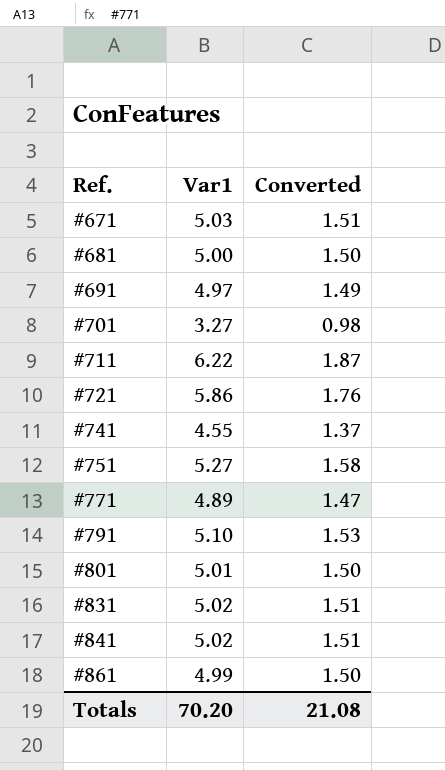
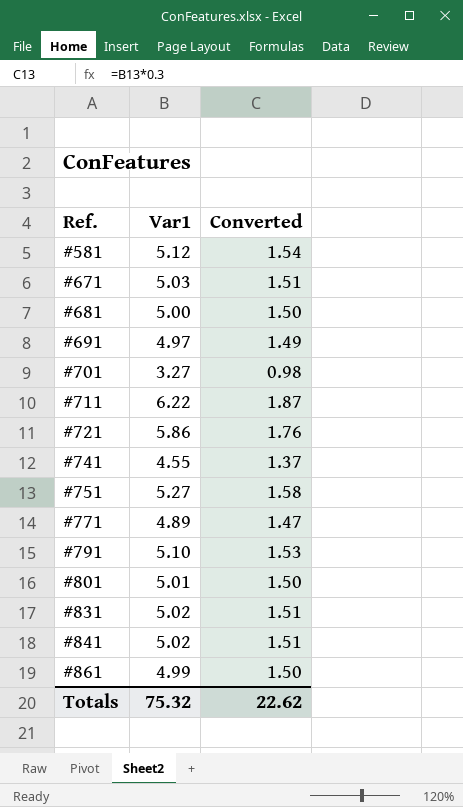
row #581: none -> 5.12 | 1.54
Totals | Var1: 70.20 -> 75.32
Totals | Converted: 21.08 -> 22.62

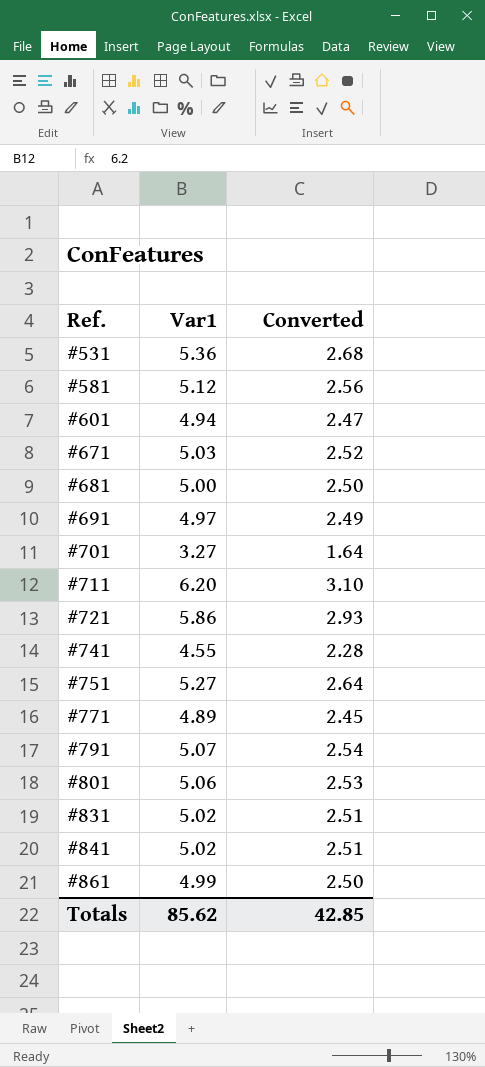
column Converted | formula: [Var1] * 0.3 -> [Var1] * 0.5
row #531: none -> 5.36 | 2.68
row #601: none -> 4.94 | 2.47
#711 | Var1: 6.22 -> 6.20
#791 | Var1: 5.10 -> 5.07
#801 | Var1: 5.01 -> 5.06
Totals | Var1: 75.32 -> 85.62
Totals | Converted: 22.62 -> 42.85

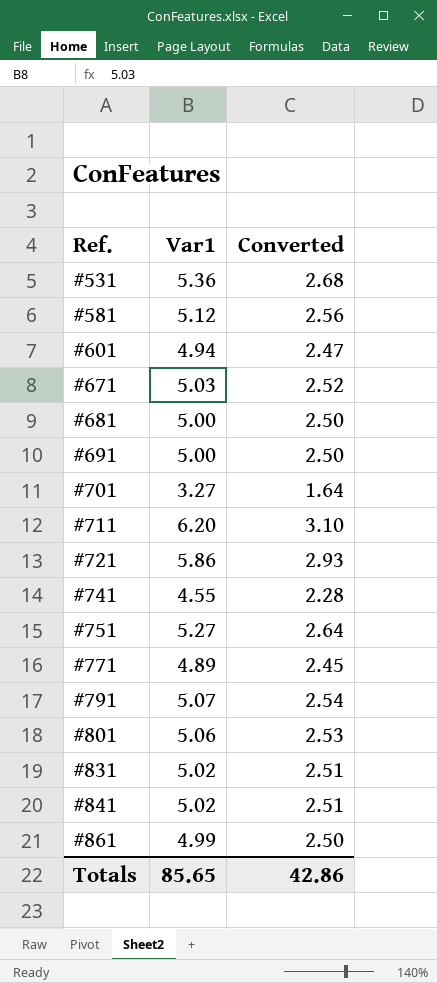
#691 | Var1: 4.97 -> 5.00
#691 | Converted: 2.49 -> 2.50
Totals | Var1: 85.62 -> 85.65
Totals | Converted: 42.85 -> 42.86

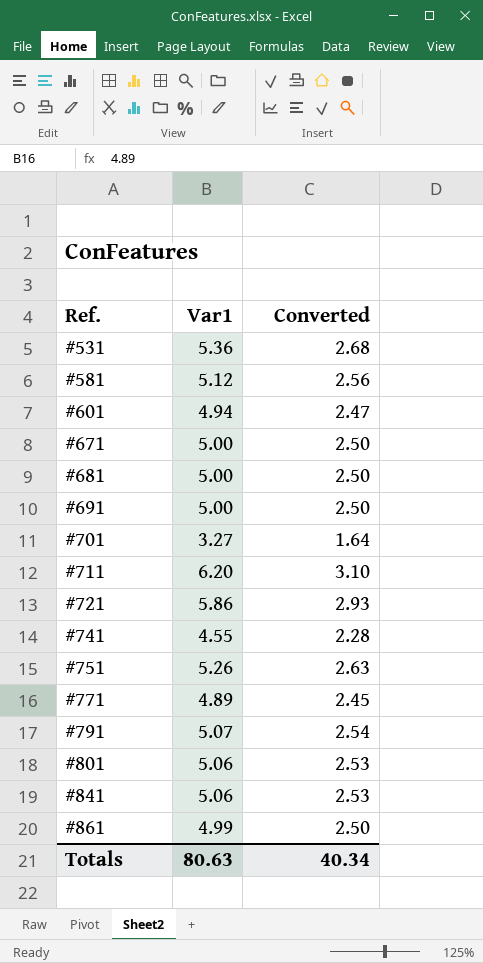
row #831: 5.02 | 2.51 -> none
#671 | Var1: 5.03 -> 5.00
#671 | Converted: 2.52 -> 2.50
#751 | Var1: 5.27 -> 5.26
#751 | Converted: 2.64 -> 2.63
#841 | Var1: 5.02 -> 5.06
#841 | Converted: 2.51 -> 2.53
Totals | Var1: 85.65 -> 80.63
Totals | Converted: 42.86 -> 40.34

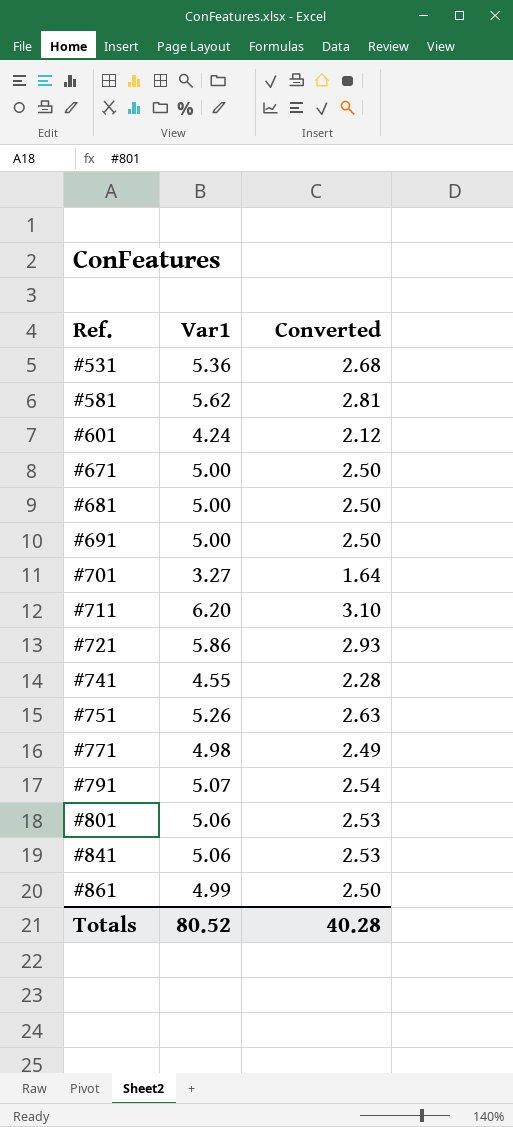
#581 | Var1: 5.12 -> 5.62
#581 | Converted: 2.56 -> 2.81
#601 | Var1: 4.94 -> 4.24
#601 | Converted: 2.47 -> 2.12
#771 | Var1: 4.89 -> 4.98
#771 | Converted: 2.45 -> 2.49
Totals | Var1: 80.63 -> 80.52
Totals | Converted: 40.34 -> 40.28

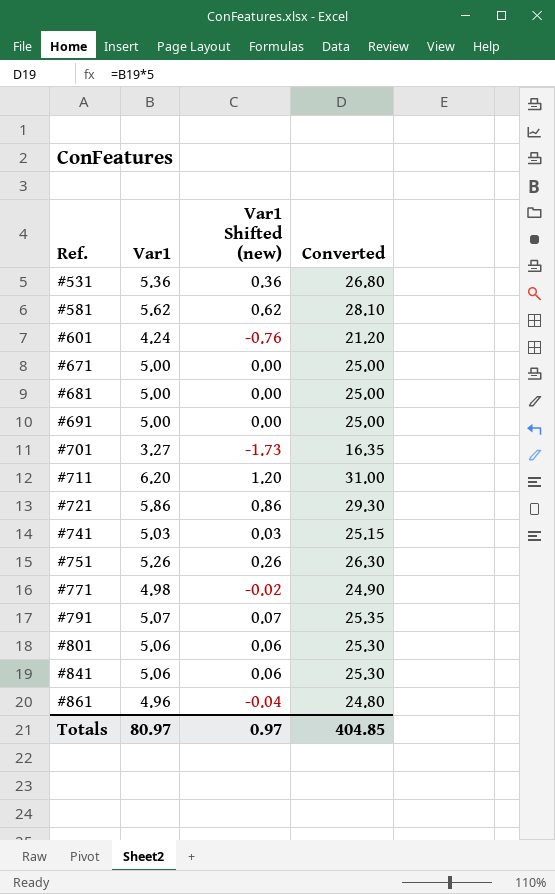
column Var1 Shifted (new) | formula: none -> [Var1] - 5
column Converted | formula: [Var1] * 0.5 -> [Var1] * 5
#741 | Var1: 4.55 -> 5.03
#861 | Var1: 4.99 -> 4.96
Totals | Var1: 80.52 -> 80.97
Totals | Converted: 40.28 -> 404.85

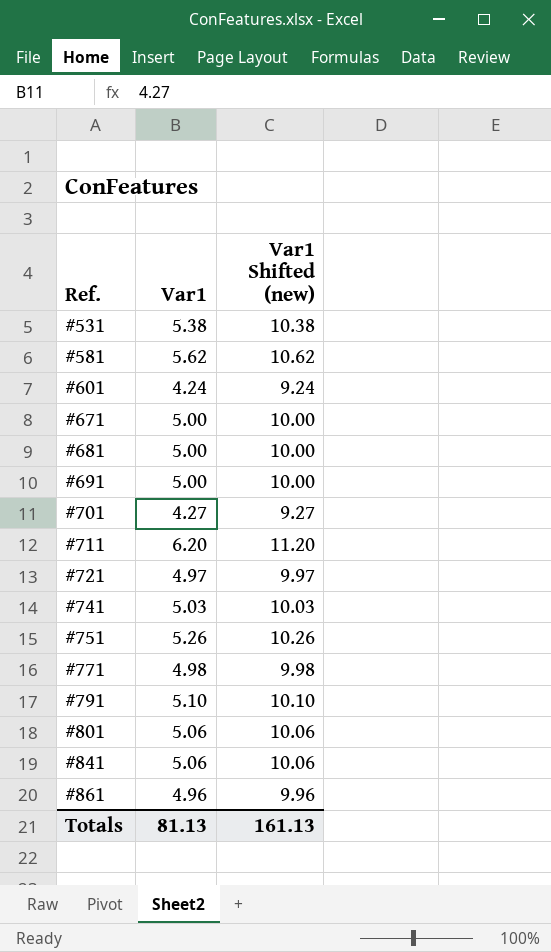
column Converted | formula: [Var1] * 5 -> none
column Var1 Shifted (new) | formula: [Var1] - 5 -> [Var1] + 5
#531 | Var1: 5.36 -> 5.38
#701 | Var1: 3.27 -> 4.27
#721 | Var1: 5.86 -> 4.97
#791 | Var1: 5.07 -> 5.10
Totals | Var1: 80.97 -> 81.13
Totals | Var1 Shifted (new): 0.97 -> 161.13

